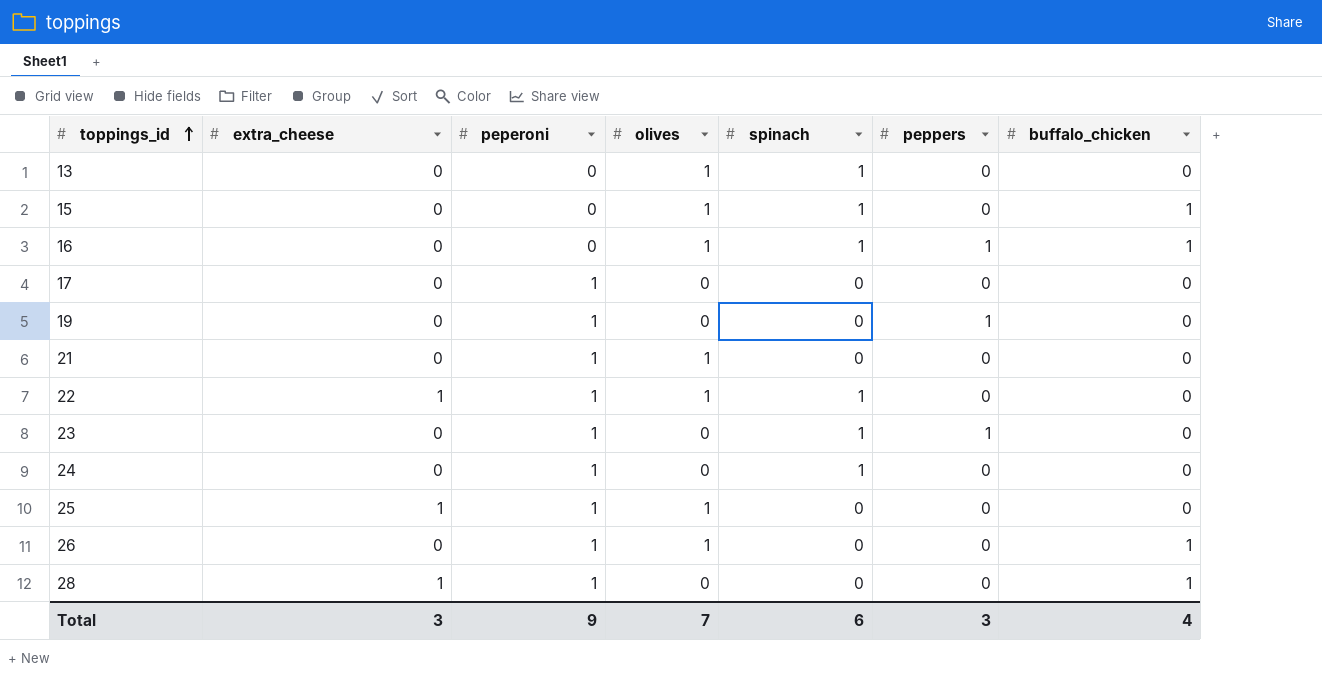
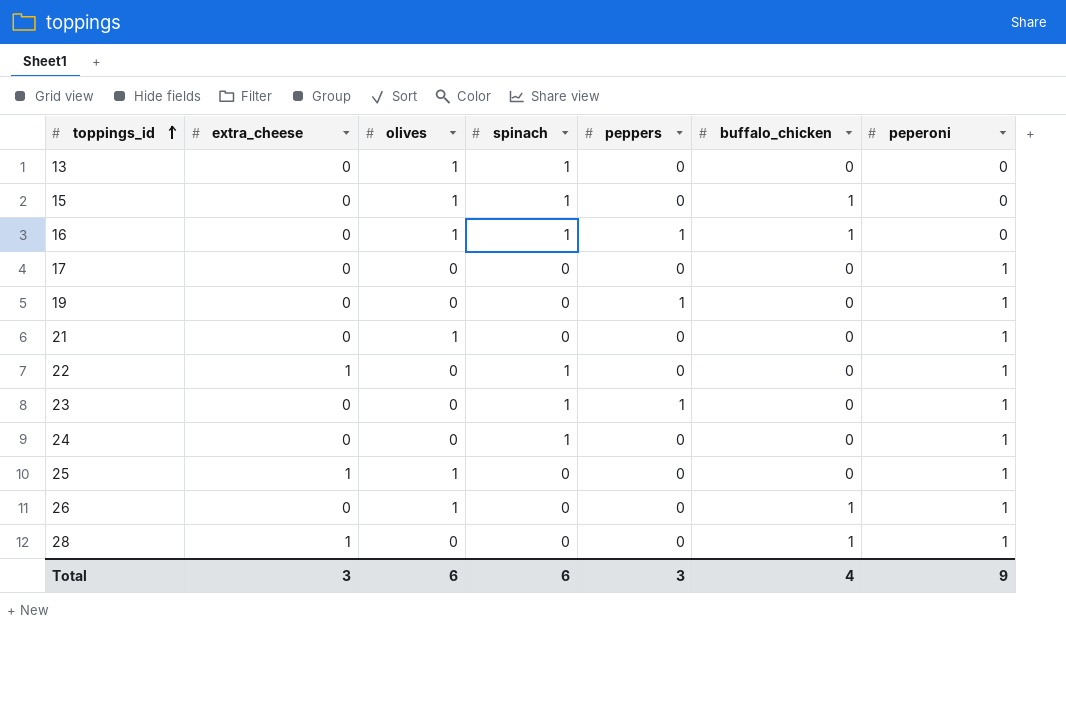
column peperoni | position: 3 -> 7
22 | olives: 1 -> 0
Total | olives: 7 -> 6

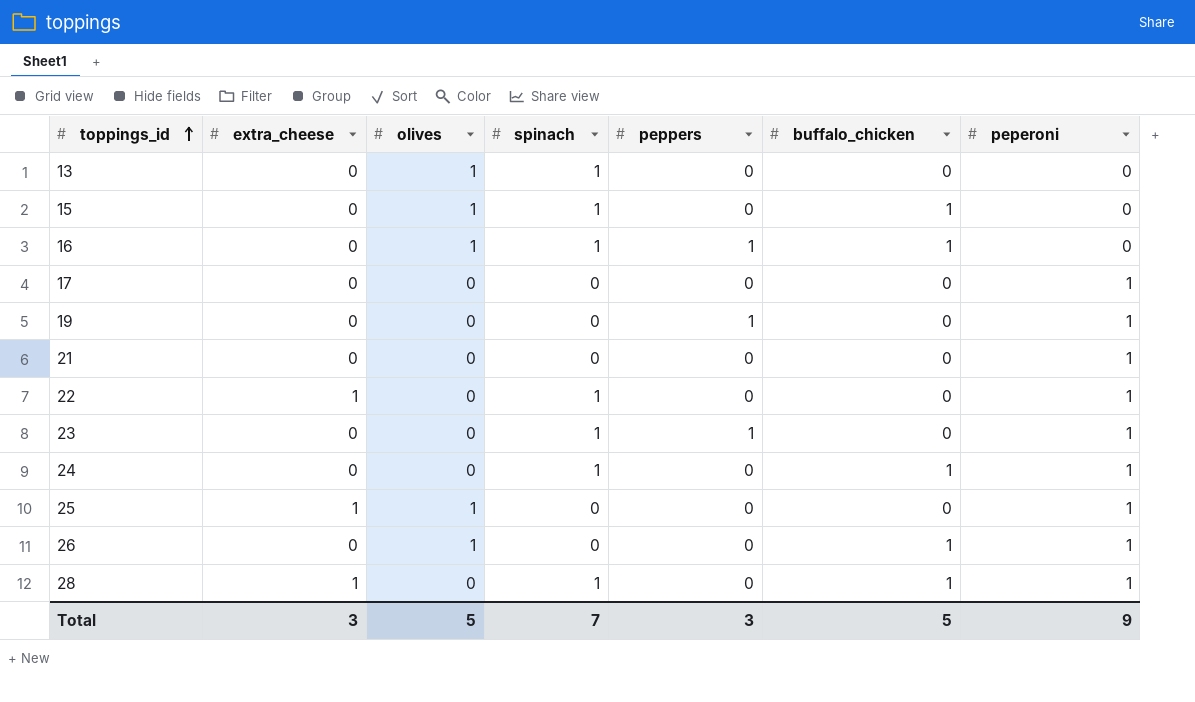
21 | olives: 1 -> 0
24 | buffalo_chicken: 0 -> 1
28 | spinach: 0 -> 1
Total | olives: 6 -> 5
Total | spinach: 6 -> 7
Total | buffalo_chicken: 4 -> 5

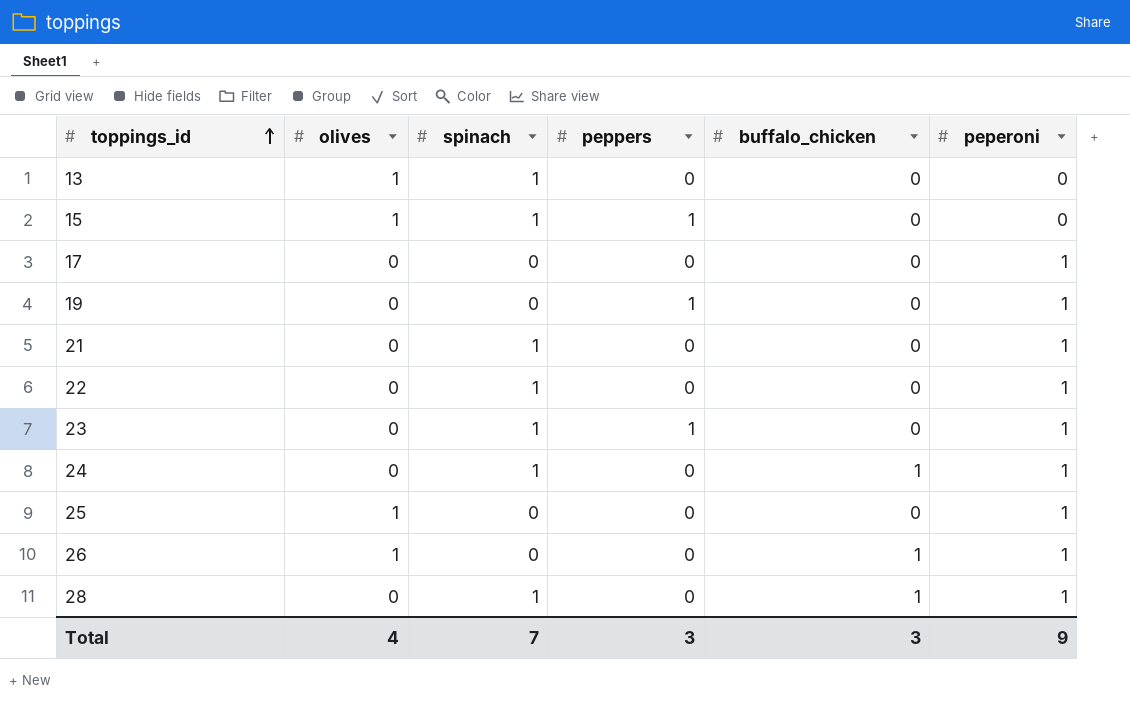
column extra_cheese | position: 2 -> none
row 16: 0 | 1 | 1 | 1 | 1 | 0 -> none
15 | peppers: 0 -> 1
15 | buffalo_chicken: 1 -> 0
21 | spinach: 0 -> 1
Total | olives: 5 -> 4
Total | buffalo_chicken: 5 -> 3

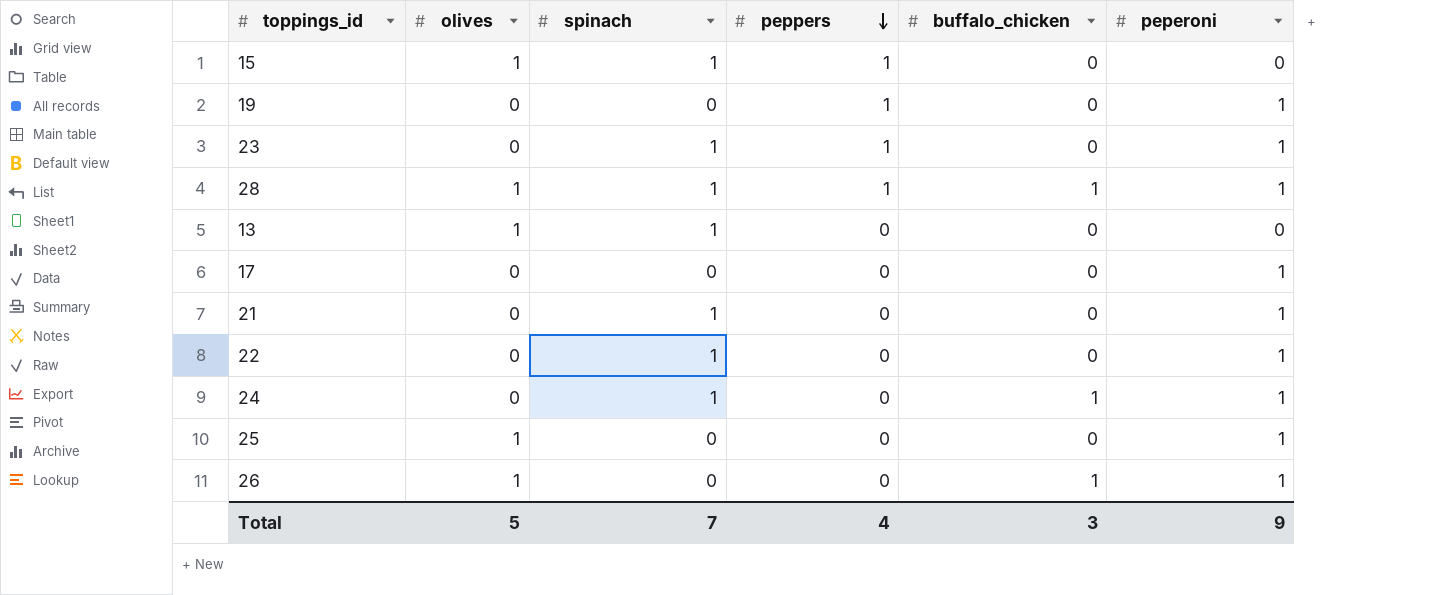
row order: toppings_id ascending -> peppers descending
28 | olives: 0 -> 1
28 | peppers: 0 -> 1
Total | olives: 4 -> 5
Total | peppers: 3 -> 4

